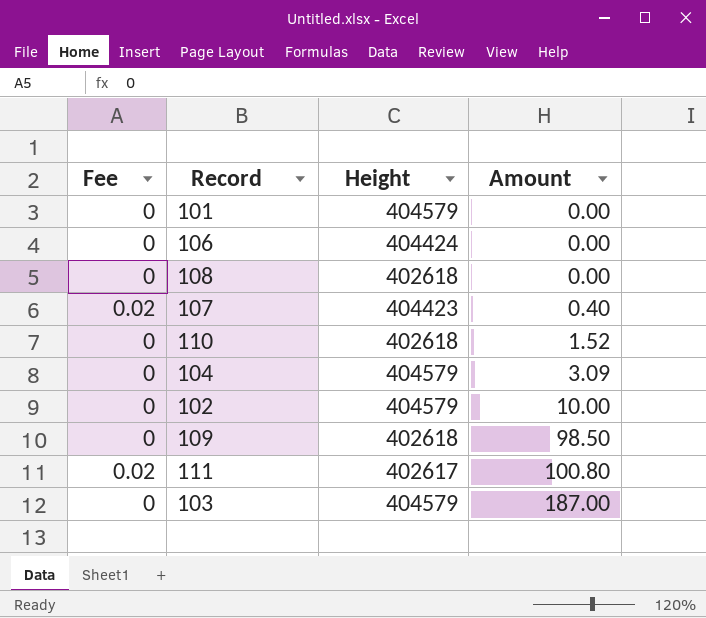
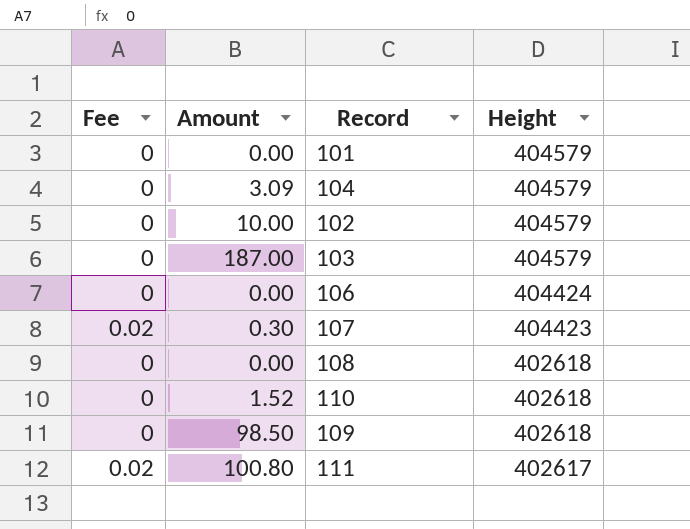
row order: Amount ascending -> Height descending
column Amount | position: 4 -> 2
107 | Amount: 0.40 -> 0.30

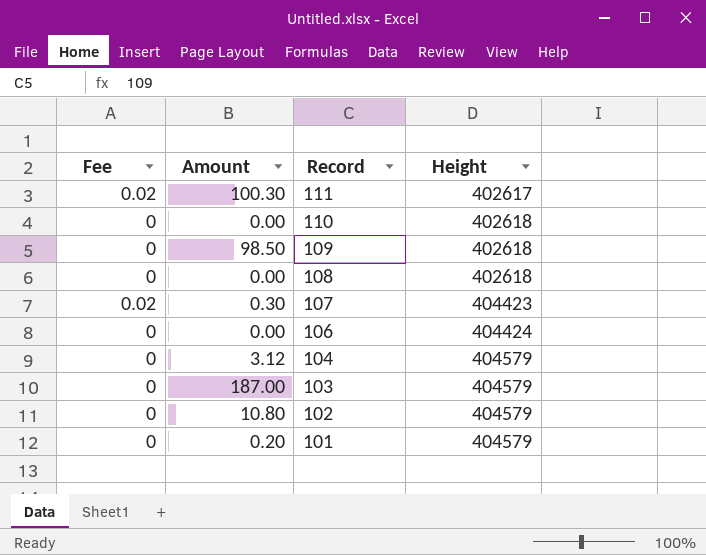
row order: Height descending -> Record descending
111 | Amount: 100.80 -> 100.30
110 | Amount: 1.52 -> 0.00
104 | Amount: 3.09 -> 3.12
102 | Amount: 10.00 -> 10.80
101 | Amount: 0.00 -> 0.20

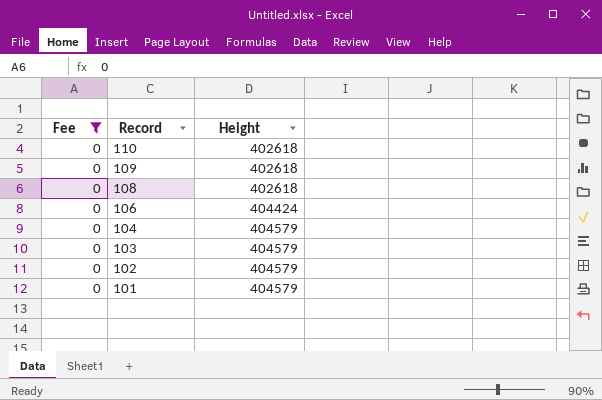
filter: none -> Fee = 0
column Amount | position: 2 -> none

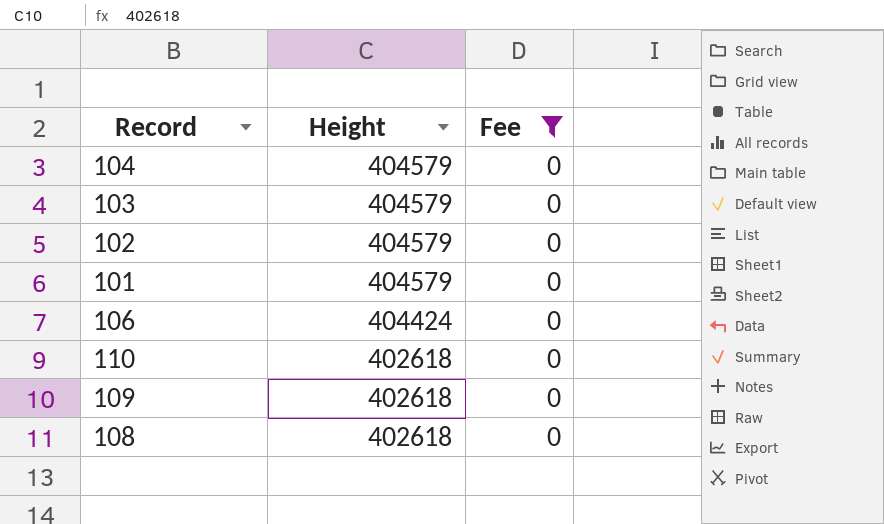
row order: Record descending -> Height descending
column Fee | position: 1 -> 3

